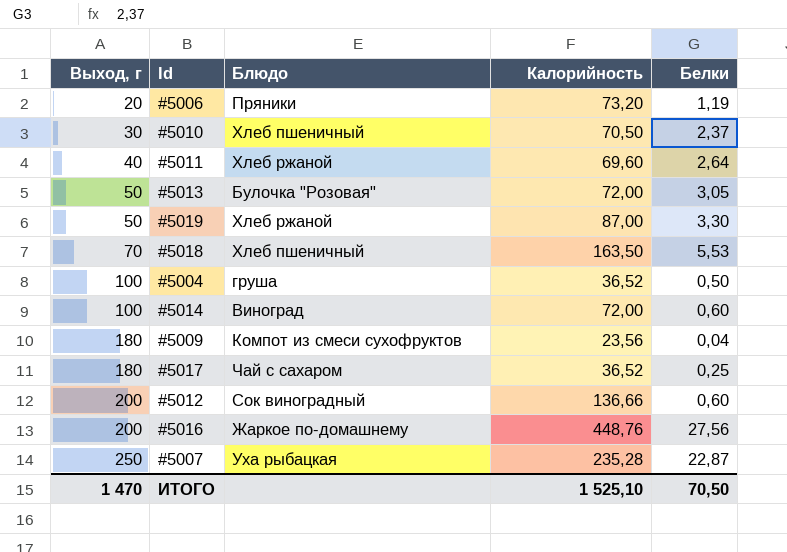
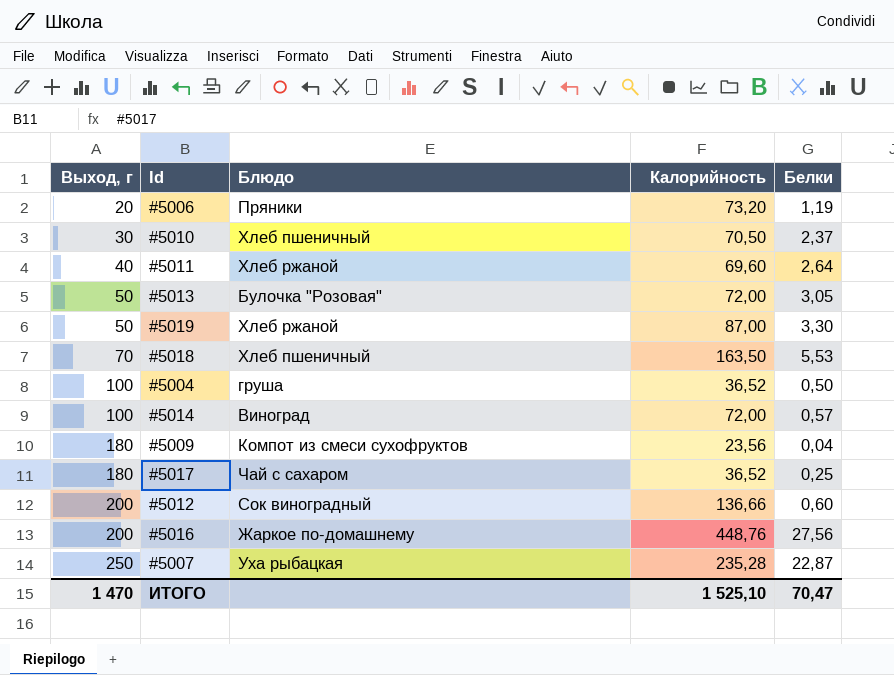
#5014 | Белки: 0,60 -> 0,57
ИТОГО | Белки: 70,50 -> 70,47

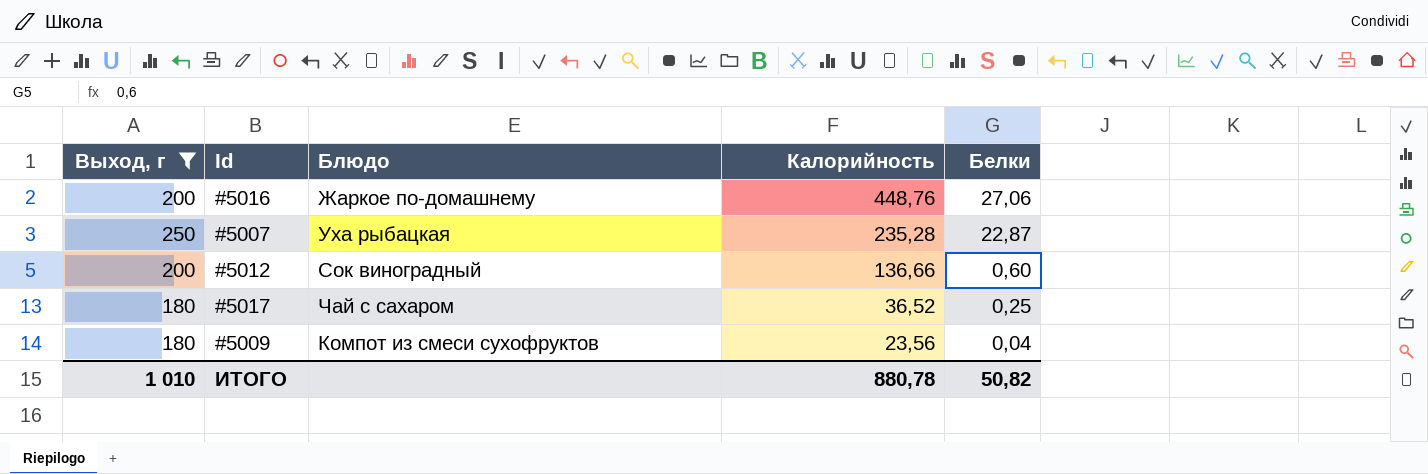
filter: none -> Выход, г >= 180
row order: Выход, г ascending -> Калорийность descending
#5016 | Белки: 27,56 -> 27,06
ИТОГО | Выход, г: 1 470 -> 1 010
ИТОГО | Калорийность: 1 525,10 -> 880,78
ИТОГО | Белки: 70,47 -> 50,82

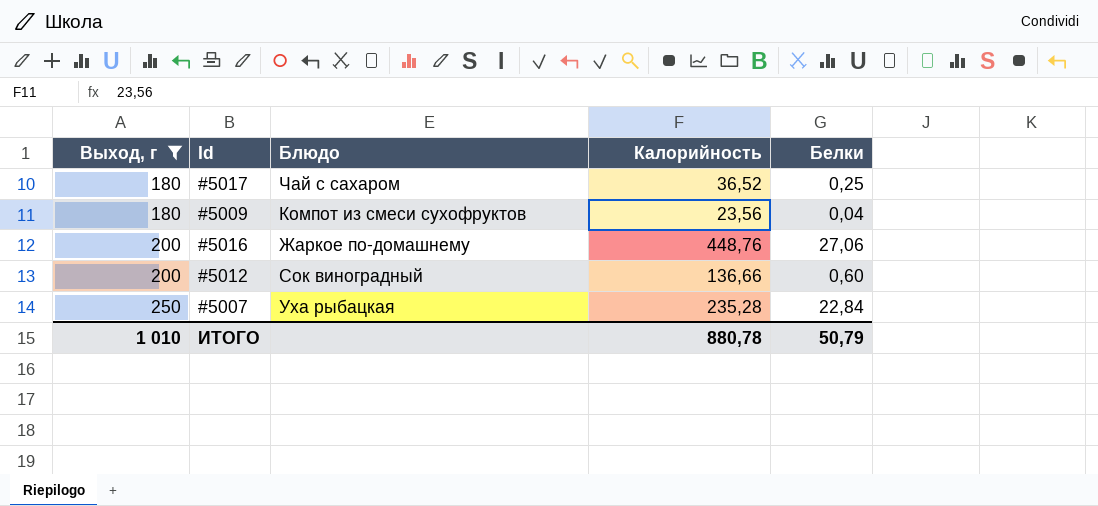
row order: Калорийность descending -> Выход, г ascending
#5007 | Белки: 22,87 -> 22,84
ИТОГО | Белки: 50,82 -> 50,79

